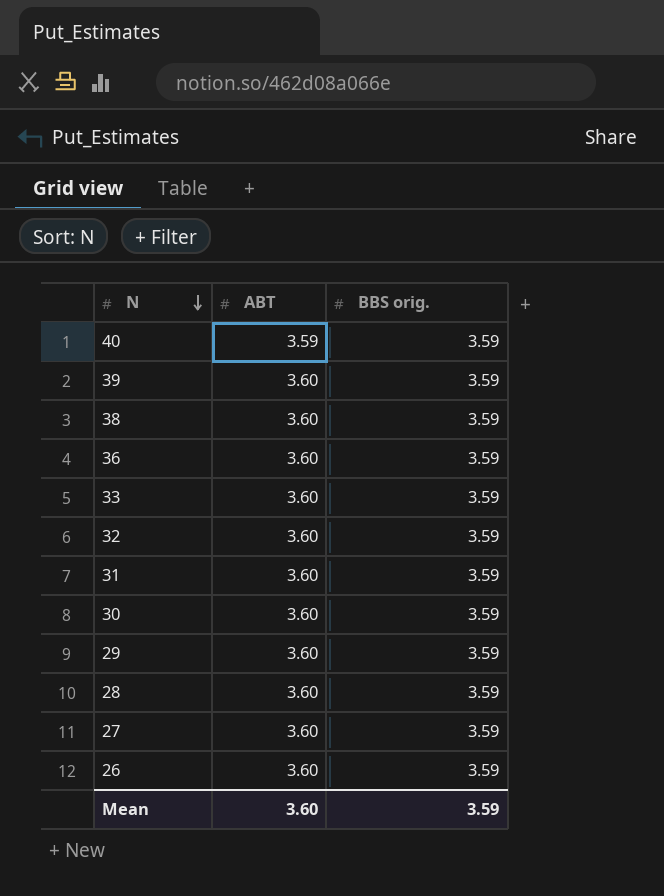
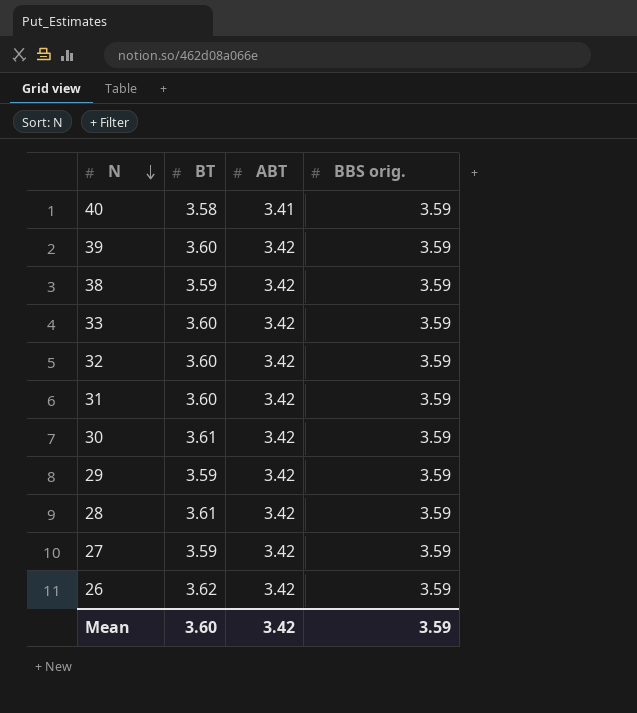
column BT | position: none -> 2
row 36: 3.60 | 3.59 -> none
40 | ABT: 3.59 -> 3.41
39 | ABT: 3.60 -> 3.42
38 | ABT: 3.60 -> 3.42
33 | ABT: 3.60 -> 3.42
32 | ABT: 3.60 -> 3.42
31 | ABT: 3.60 -> 3.42
30 | ABT: 3.60 -> 3.42
29 | ABT: 3.60 -> 3.42
28 | ABT: 3.60 -> 3.42
27 | ABT: 3.60 -> 3.42
26 | ABT: 3.60 -> 3.42
Mean | ABT: 3.60 -> 3.42

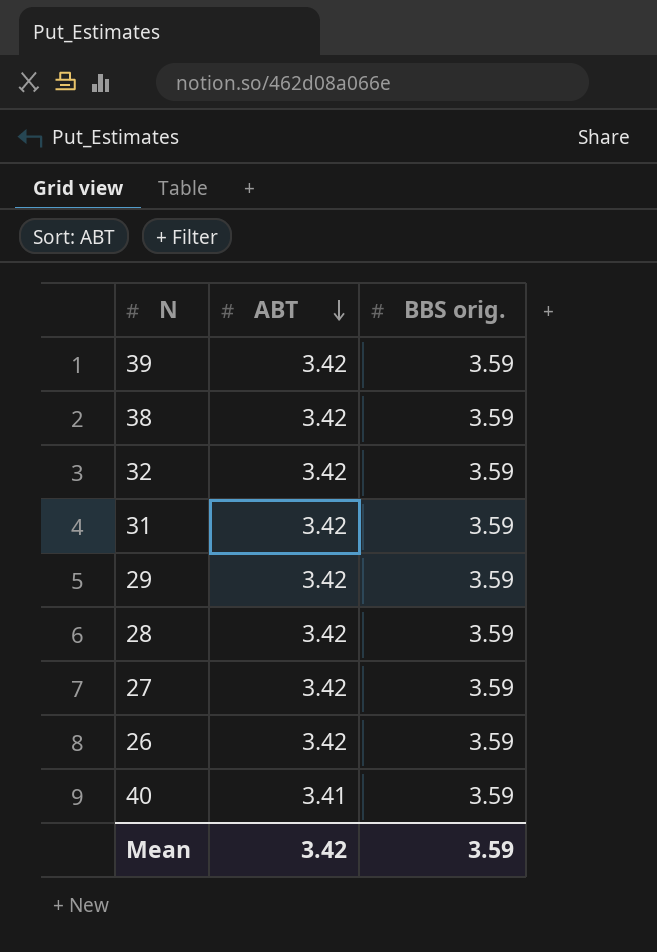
row order: N descending -> ABT descending
column BT | position: 2 -> none
row 33: 3.60 | 3.42 | 3.59 -> none
row 30: 3.61 | 3.42 | 3.59 -> none

